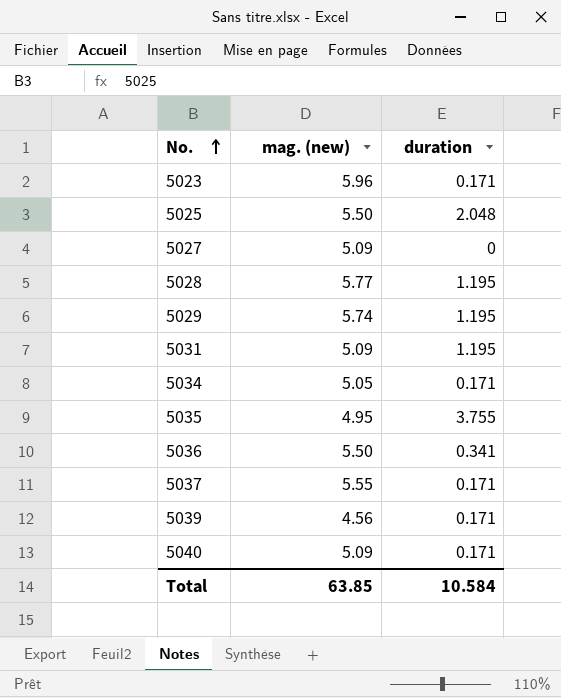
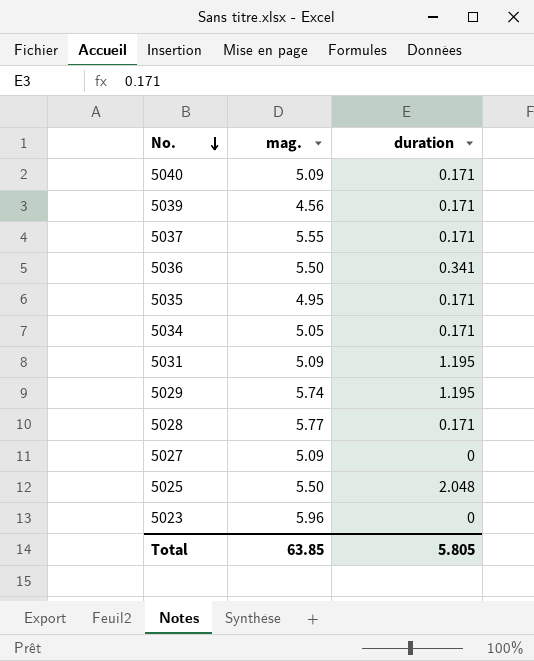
row order: No. ascending -> No. descending
column name: mag. (new) -> mag.
5035 | duration: 3.755 -> 0.171
5028 | duration: 1.195 -> 0.171
5023 | duration: 0.171 -> 0
Total | duration: 10.584 -> 5.805

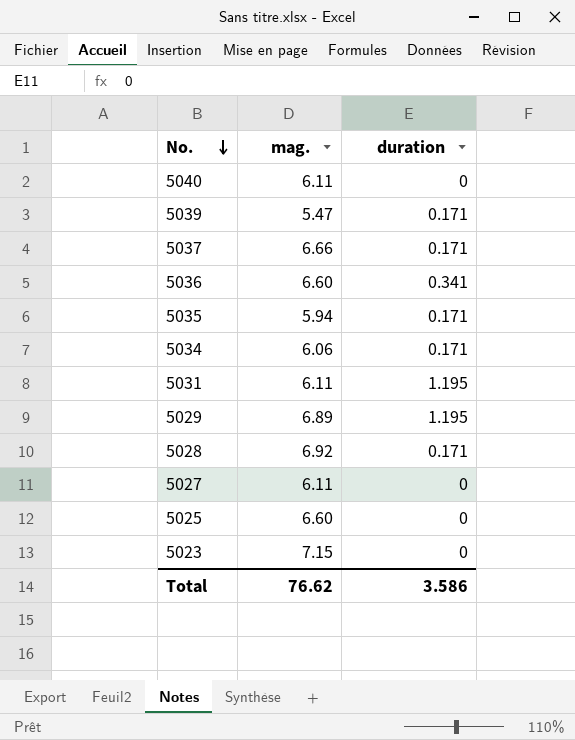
5040 | mag.: 5.09 -> 6.11
5040 | duration: 0.171 -> 0
5039 | mag.: 4.56 -> 5.47
5037 | mag.: 5.55 -> 6.66
5036 | mag.: 5.50 -> 6.60
5035 | mag.: 4.95 -> 5.94
5034 | mag.: 5.05 -> 6.06
5031 | mag.: 5.09 -> 6.11
5029 | mag.: 5.74 -> 6.89
5028 | mag.: 5.77 -> 6.92
5027 | mag.: 5.09 -> 6.11
5025 | mag.: 5.50 -> 6.60
5025 | duration: 2.048 -> 0
5023 | mag.: 5.96 -> 7.15
Total | mag.: 63.85 -> 76.62
Total | duration: 5.805 -> 3.586

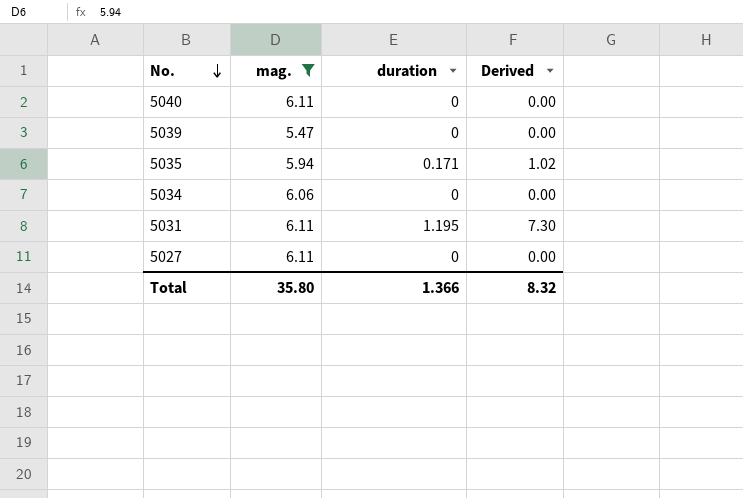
filter: none -> mag. <= 6.11
column Derived | formula: none -> [mag.] * [duration]
5039 | duration: 0.171 -> 0
5034 | duration: 0.171 -> 0
Total | mag.: 76.62 -> 35.80
Total | duration: 3.586 -> 1.366

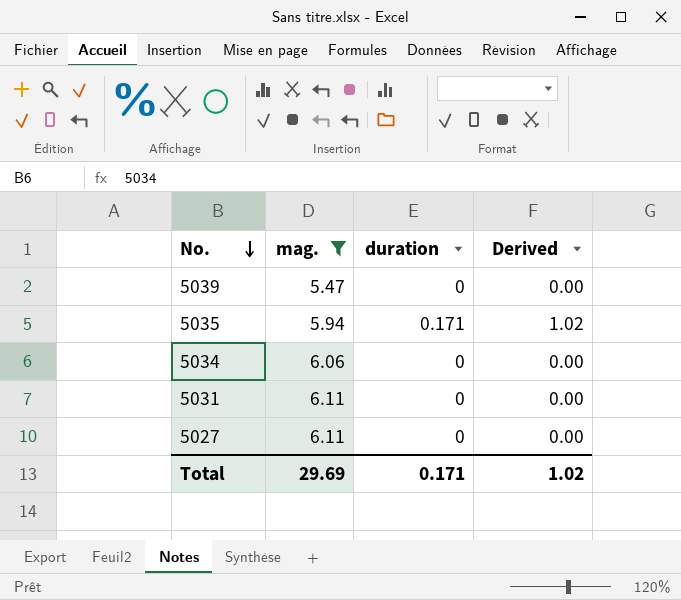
row 5040: 6.11 | 0 | 0.00 -> none
5031 | duration: 1.195 -> 0
5031 | Derived: 7.30 -> 0.00
Total | mag.: 35.80 -> 29.69
Total | duration: 1.366 -> 0.171
Total | Derived: 8.32 -> 1.02

